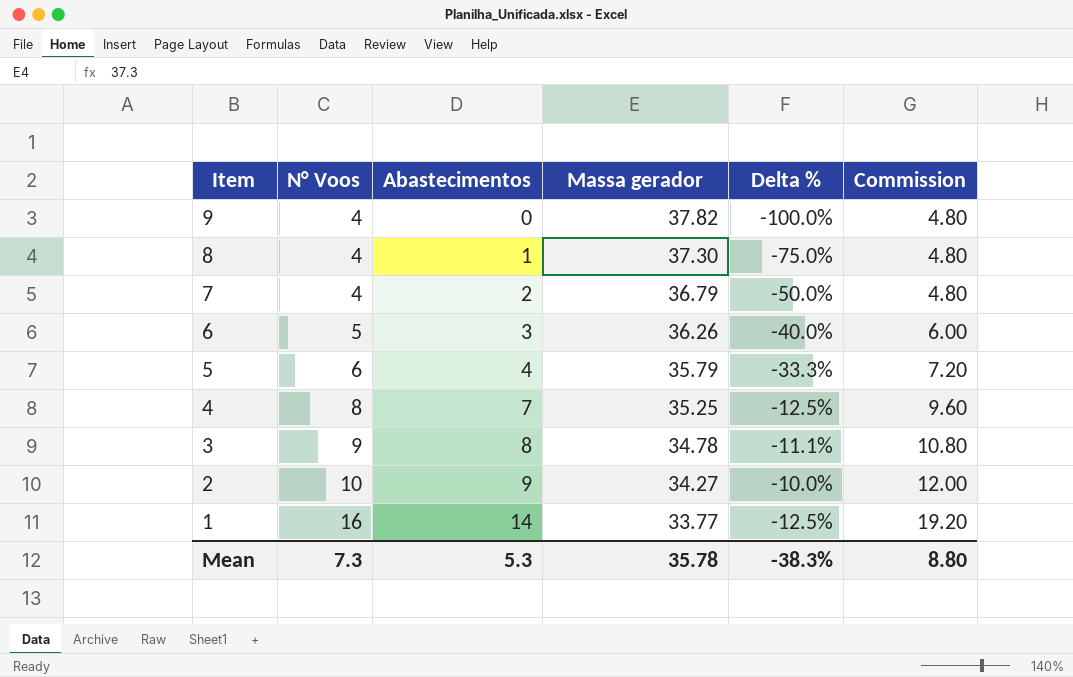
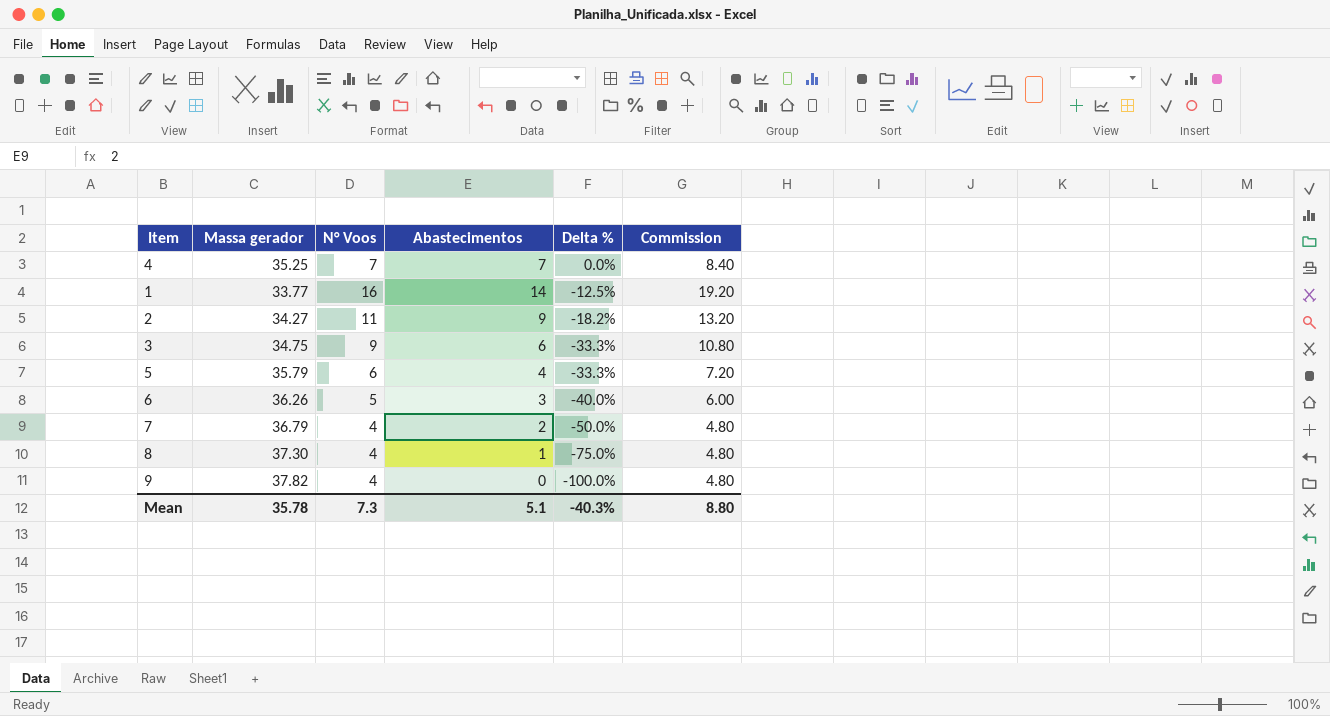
row order: Item descending -> Delta % descending
column Massa gerador | position: 4 -> 2
4 | N° Voos: 8 -> 7
4 | Delta %: -12.5% -> 0.0%
4 | Commission: 9.60 -> 8.40
2 | N° Voos: 10 -> 11
2 | Delta %: -10.0% -> -18.2%
2 | Commission: 12.00 -> 13.20
3 | Massa gerador: 34.78 -> 34.75
3 | Abastecimentos: 8 -> 6
3 | Delta %: -11.1% -> -33.3%
Mean | Abastecimentos: 5.3 -> 5.1
Mean | Delta %: -38.3% -> -40.3%

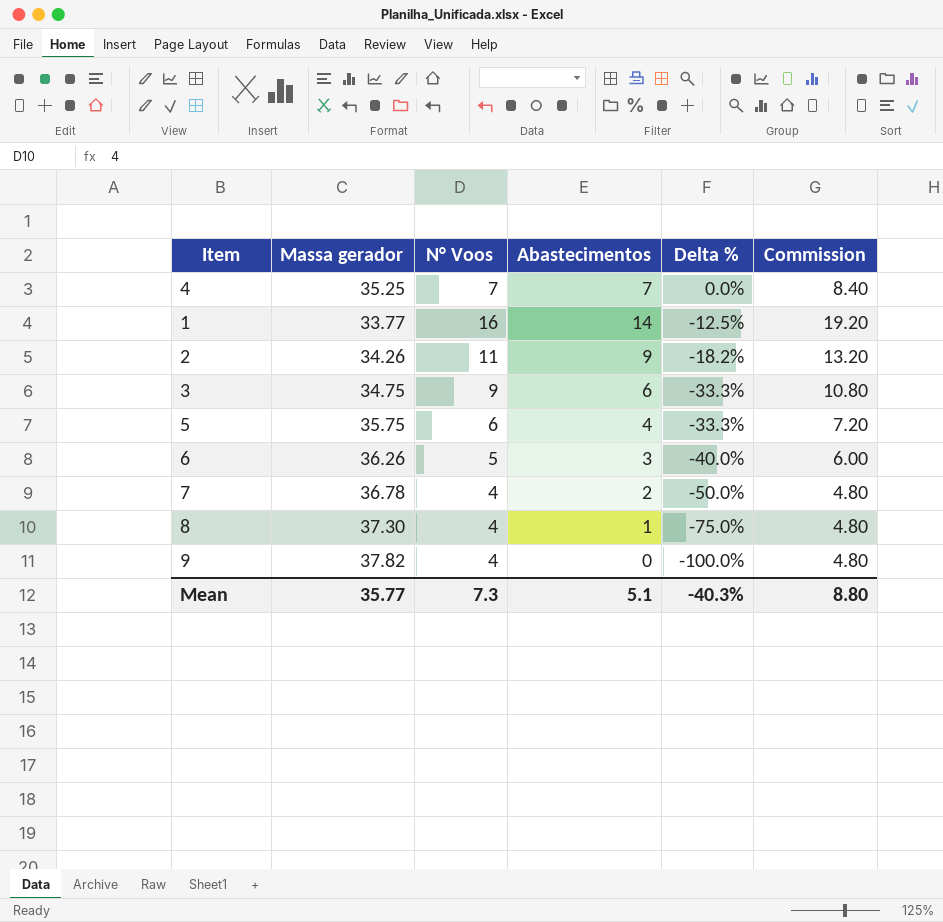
2 | Massa gerador: 34.27 -> 34.26
5 | Massa gerador: 35.79 -> 35.75
7 | Massa gerador: 36.79 -> 36.78
Mean | Massa gerador: 35.78 -> 35.77

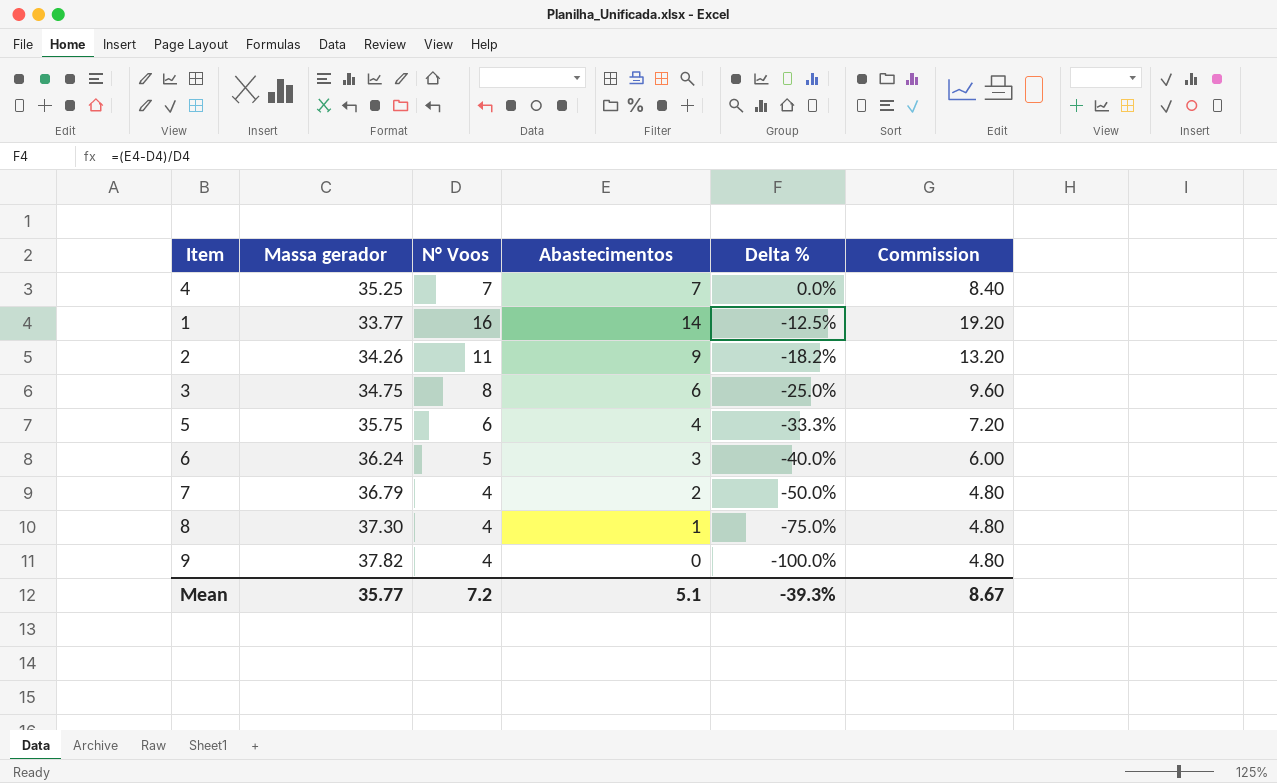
3 | N° Voos: 9 -> 8
3 | Delta %: -33.3% -> -25.0%
3 | Commission: 10.80 -> 9.60
6 | Massa gerador: 36.26 -> 36.24
7 | Massa gerador: 36.78 -> 36.79
Mean | N° Voos: 7.3 -> 7.2
Mean | Delta %: -40.3% -> -39.3%
Mean | Commission: 8.80 -> 8.67

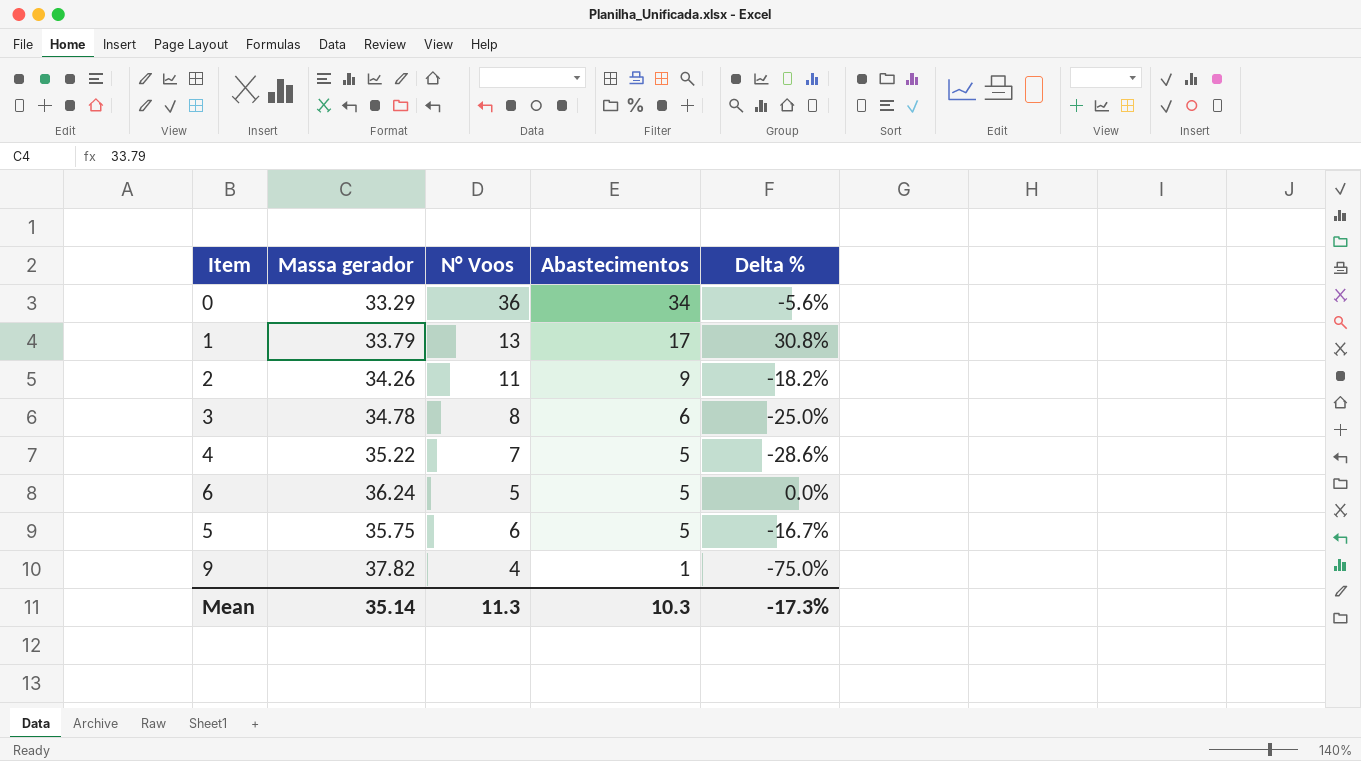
row order: Delta % descending -> Abastecimentos descending
column Commission | formula: [N° Voos] * 1.2 -> none
row 7: 36.79 | 4 | 2 | -50.0% | 4.80 -> none
row 8: 37.30 | 4 | 1 | -75.0% | 4.80 -> none
row 0: none -> 33.29 | 36 | 34 | -5.6%
1 | Massa gerador: 33.77 -> 33.79
1 | N° Voos: 16 -> 13
1 | Abastecimentos: 14 -> 17
1 | Delta %: -12.5% -> 30.8%
3 | Massa gerador: 34.75 -> 34.78
4 | Massa gerador: 35.25 -> 35.22
4 | Abastecimentos: 7 -> 5
4 | Delta %: 0.0% -> -28.6%
6 | Abastecimentos: 3 -> 5
6 | Delta %: -40.0% -> 0.0%
5 | Abastecimentos: 4 -> 5
5 | Delta %: -33.3% -> -16.7%
9 | Abastecimentos: 0 -> 1
9 | Delta %: -100.0% -> -75.0%
Mean | Massa gerador: 35.77 -> 35.14
Mean | N° Voos: 7.2 -> 11.3
Mean | Abastecimentos: 5.1 -> 10.3
Mean | Delta %: -39.3% -> -17.3%

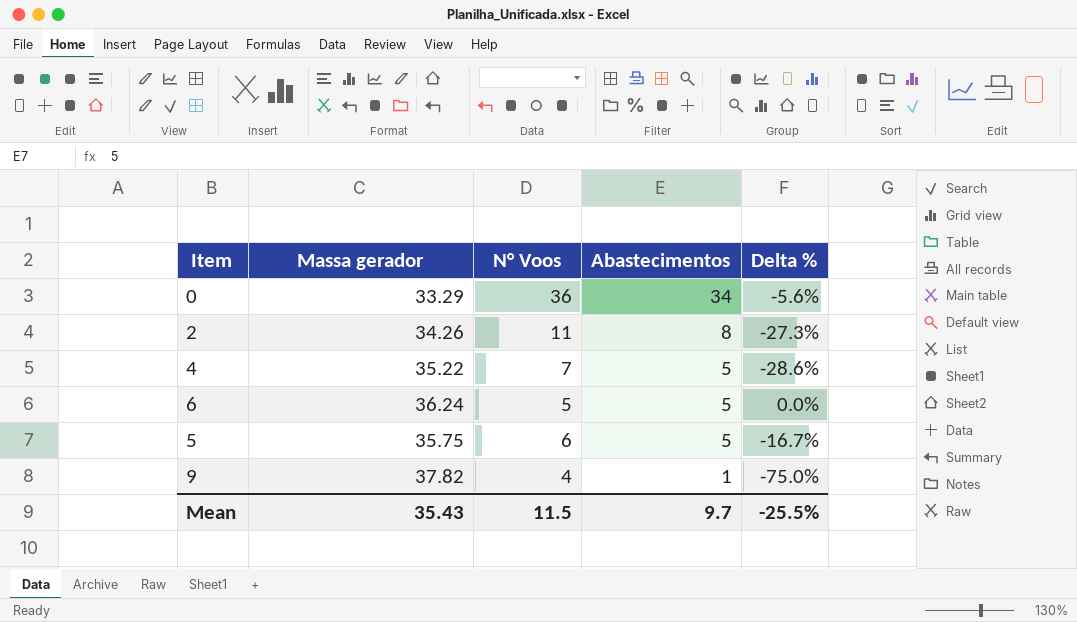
row 1: 33.79 | 13 | 17 | 30.8% -> none
row 3: 34.78 | 8 | 6 | -25.0% -> none
2 | Abastecimentos: 9 -> 8
2 | Delta %: -18.2% -> -27.3%
Mean | Massa gerador: 35.14 -> 35.43
Mean | N° Voos: 11.3 -> 11.5
Mean | Abastecimentos: 10.3 -> 9.7
Mean | Delta %: -17.3% -> -25.5%

